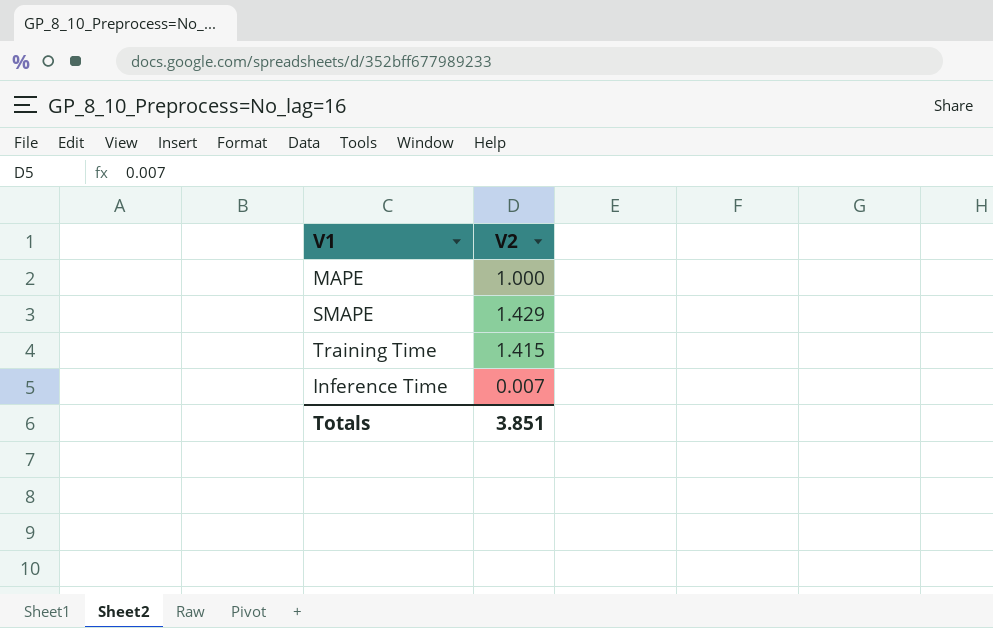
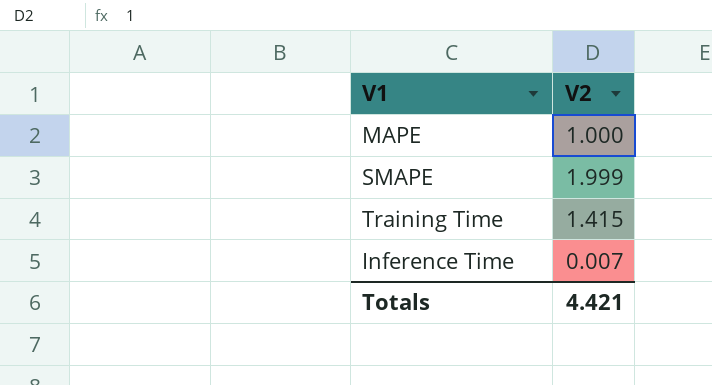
SMAPE | V2: 1.429 -> 1.999
Totals | V2: 3.851 -> 4.421

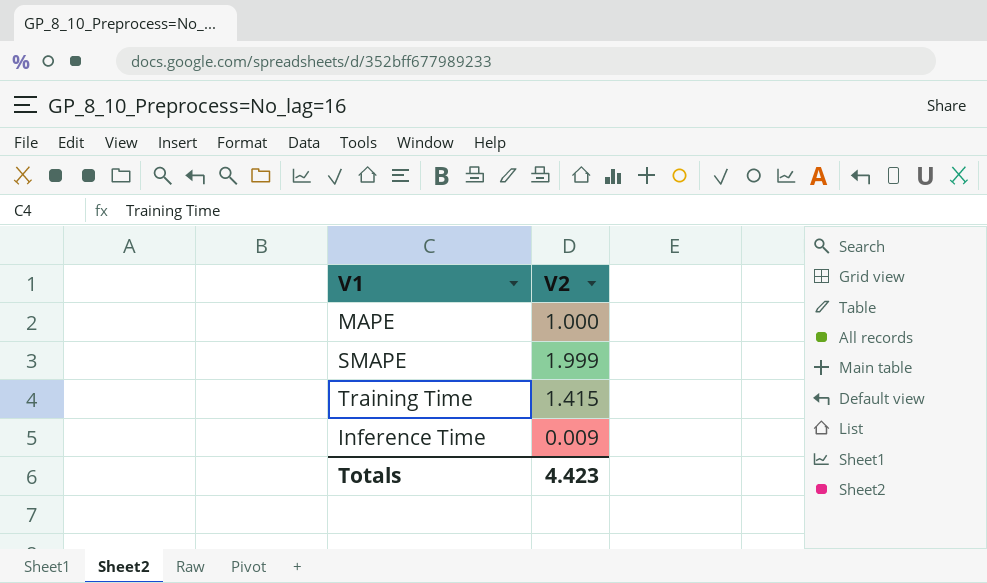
Inference Time | V2: 0.007 -> 0.009
Totals | V2: 4.421 -> 4.423

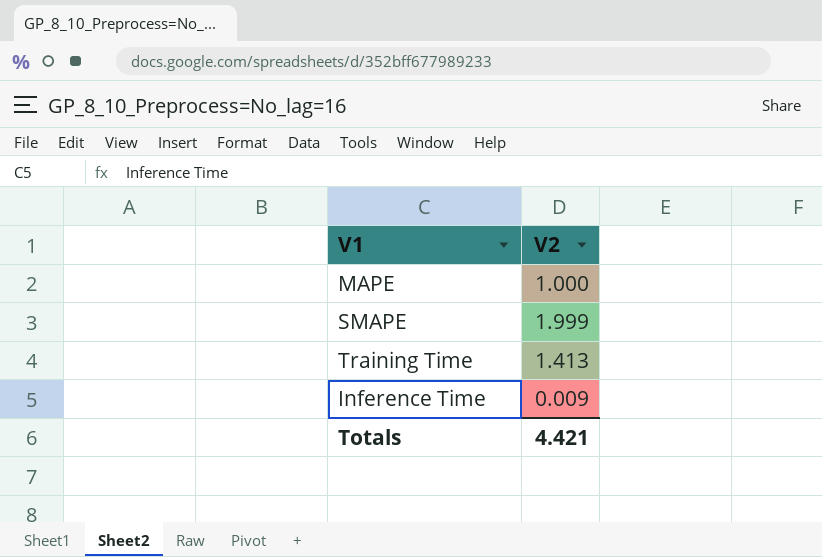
Training Time | V2: 1.415 -> 1.413
Totals | V2: 4.423 -> 4.421

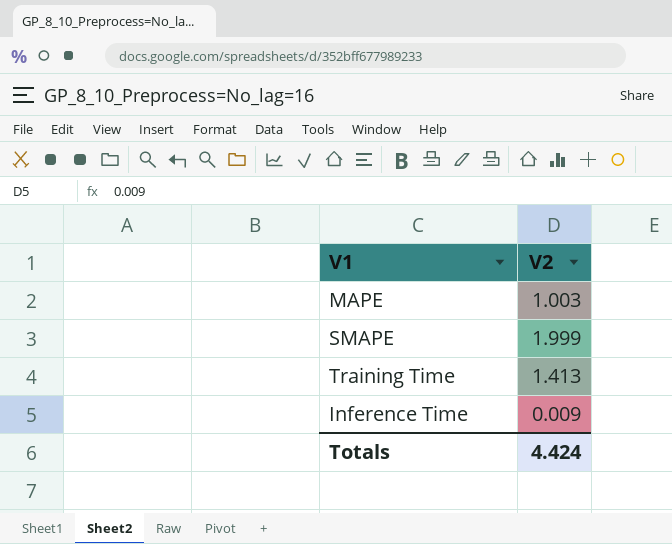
MAPE | V2: 1.000 -> 1.003
Totals | V2: 4.421 -> 4.424

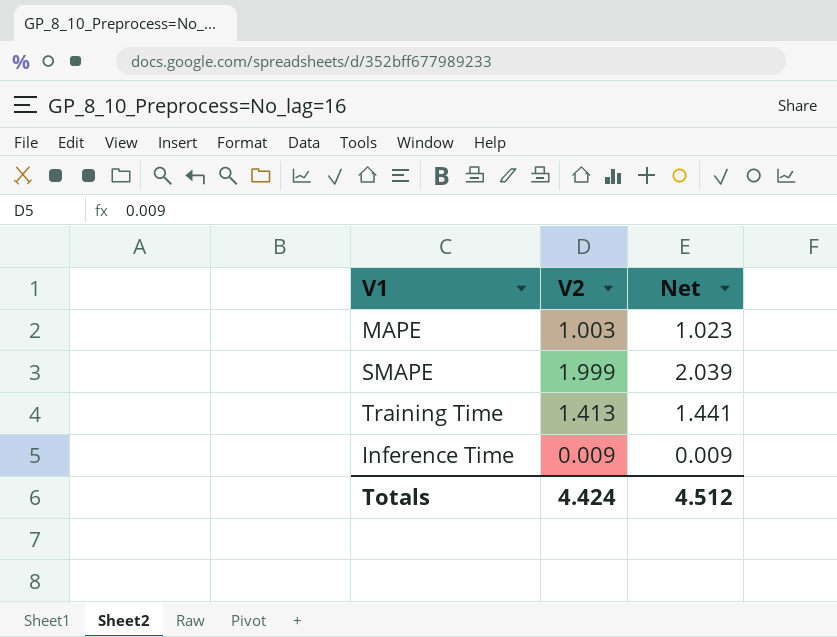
column Net | formula: none -> [V2] * 1.02

